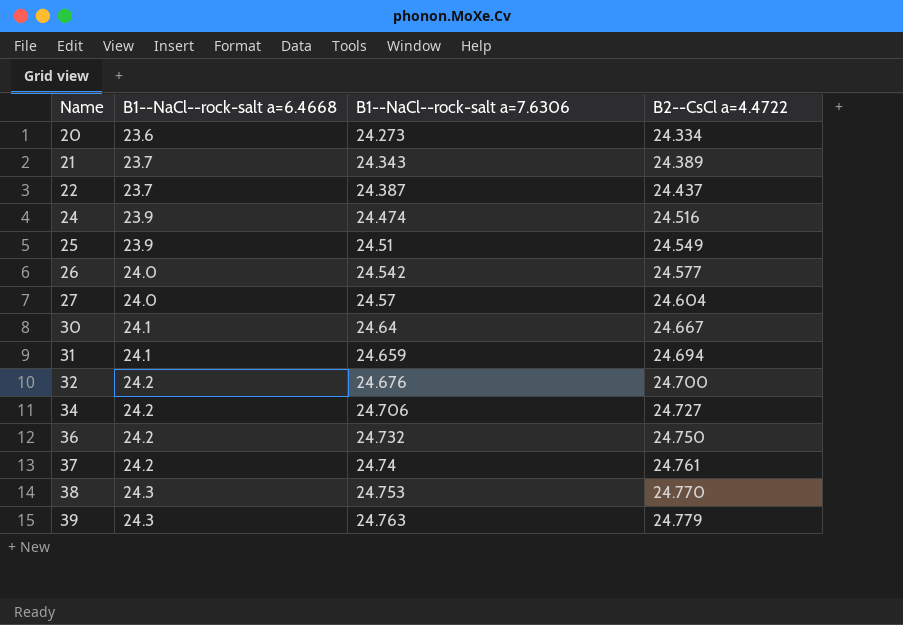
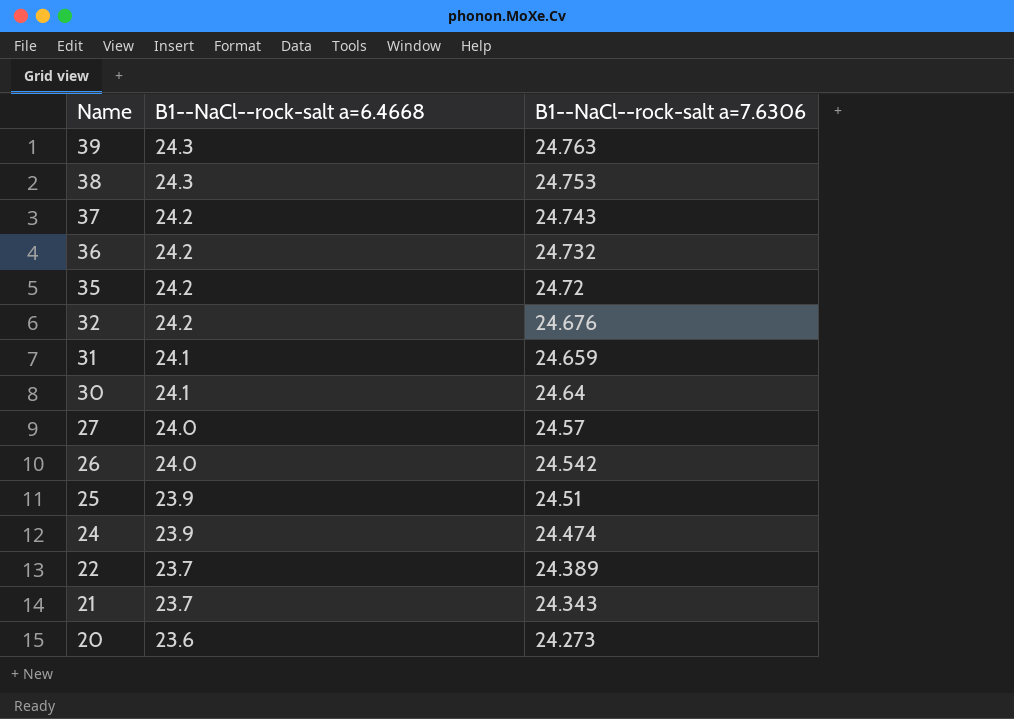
row order: Name ascending -> Name descending
column B2--CsCl a=4.4722 | position: 4 -> none
row 34: 24.2 | 24.706 | 24.727 -> none
37 | B1--NaCl--rock-salt a=7.6306: 24.74 -> 24.743
row 35: none -> 24.2 | 24.72
22 | B1--NaCl--rock-salt a=7.6306: 24.387 -> 24.389

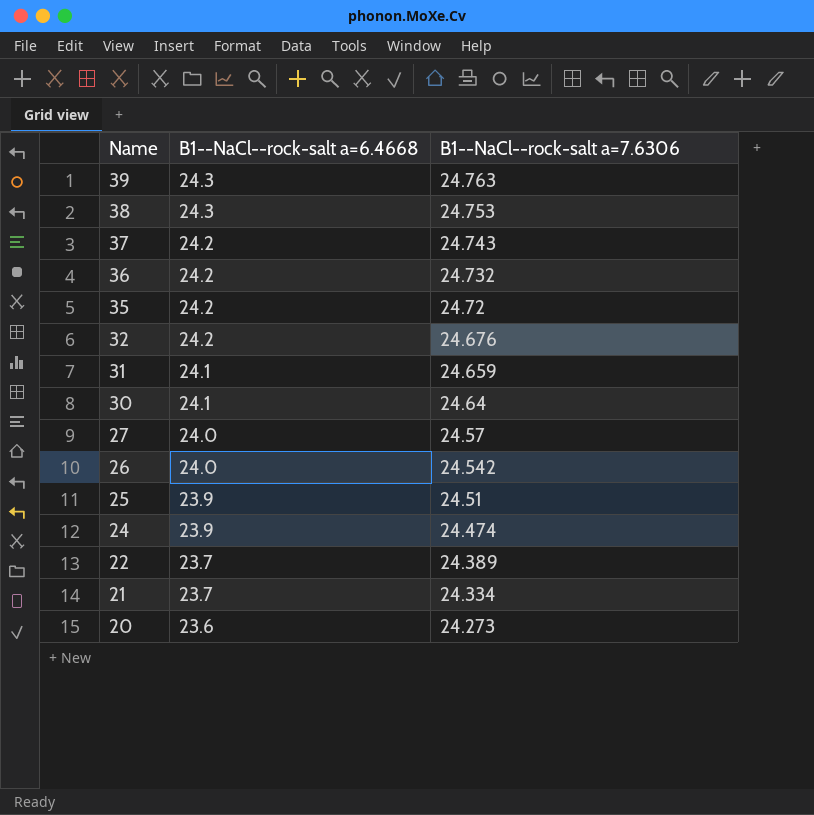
21 | B1--NaCl--rock-salt a=7.6306: 24.343 -> 24.334

